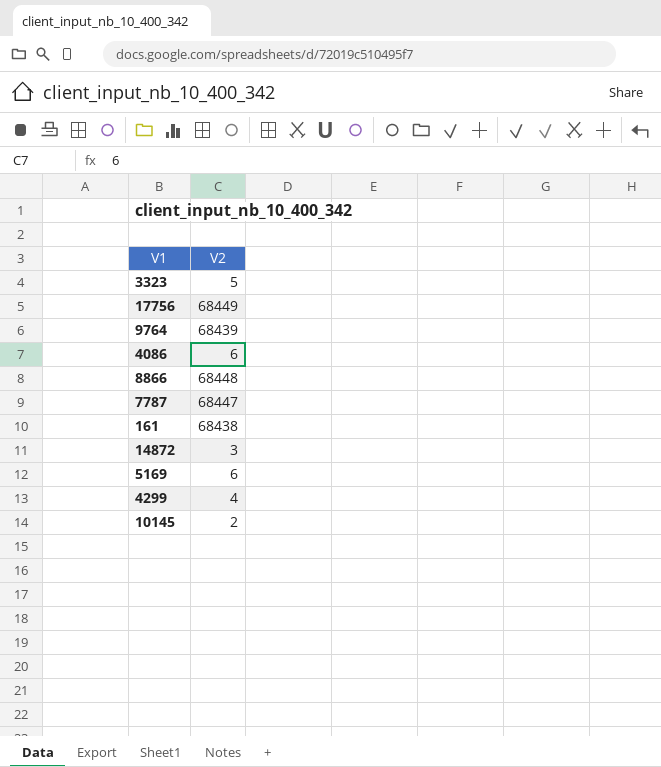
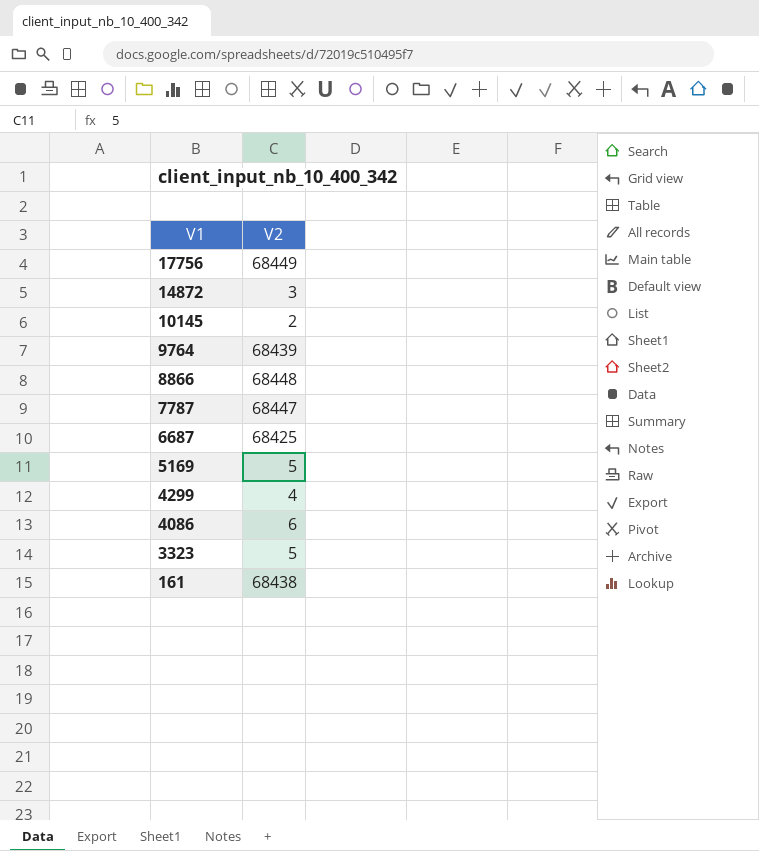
row order: none -> V1 descending
row 6687: none -> 68425
5169 | V2: 6 -> 5

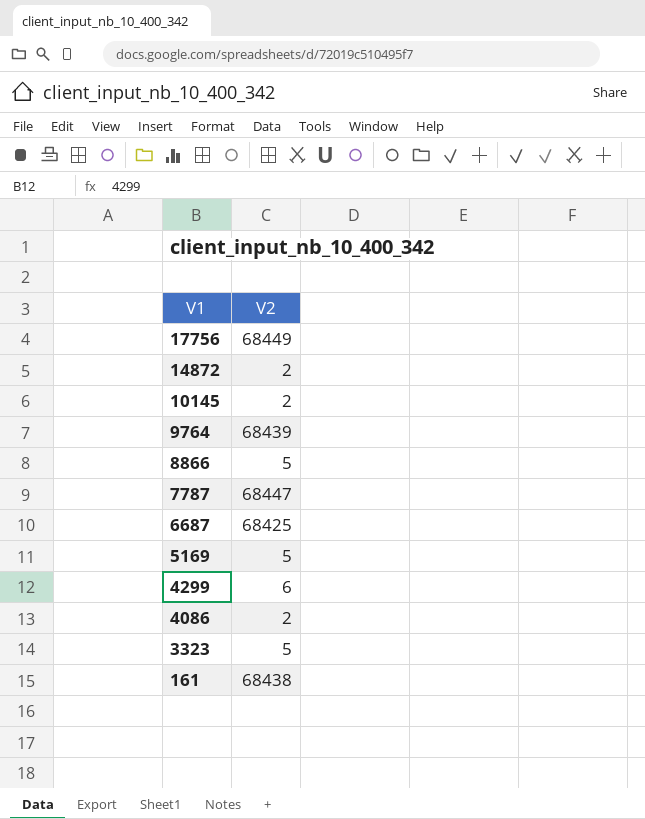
14872 | V2: 3 -> 2
8866 | V2: 68448 -> 5
4299 | V2: 4 -> 6
4086 | V2: 6 -> 2

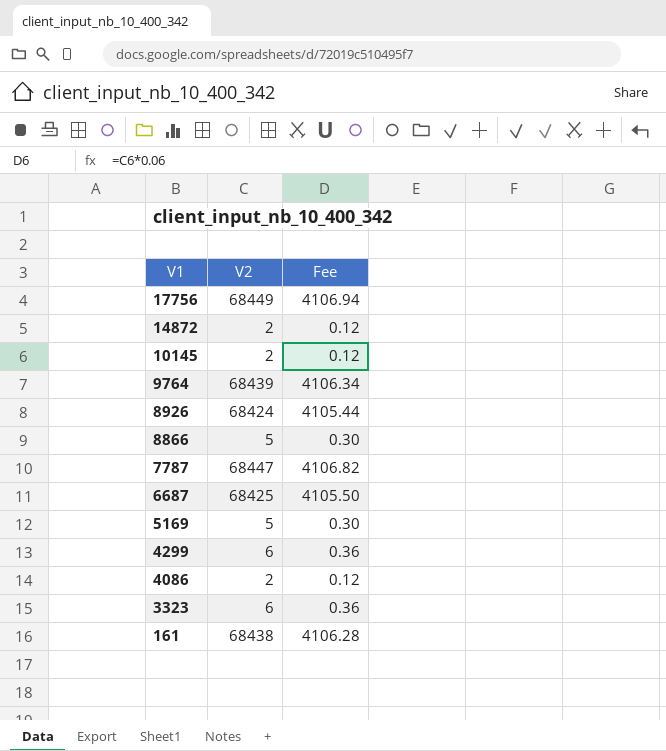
column Fee | formula: none -> [V2] * 0.06
row 8926: none -> 68424 | 4105.44
3323 | V2: 5 -> 6

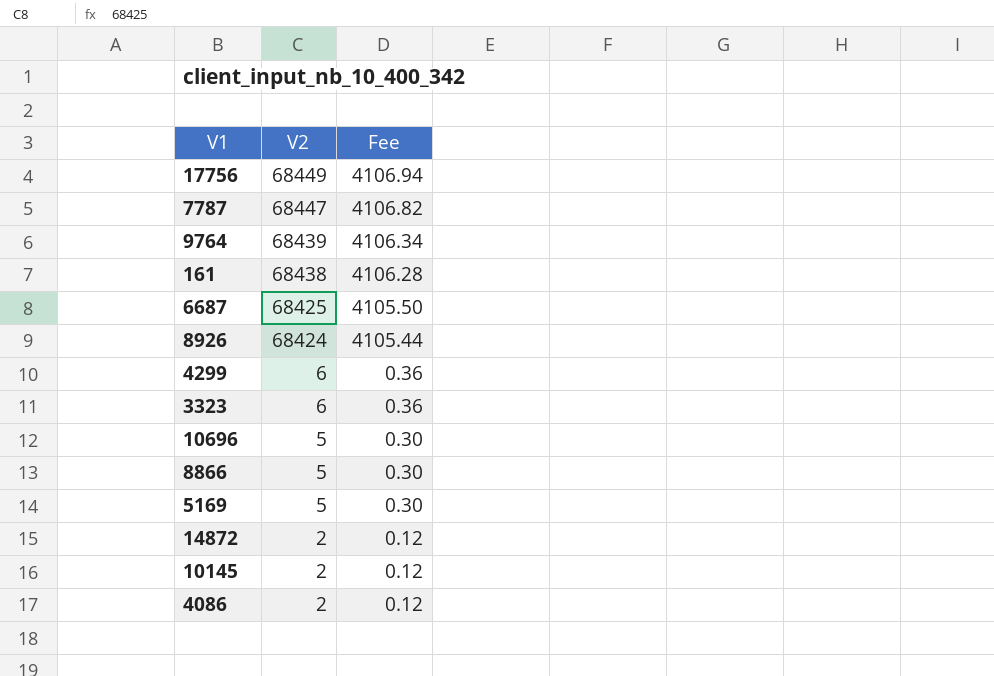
row order: V1 descending -> V2 descending
row 10696: none -> 5 | 0.30

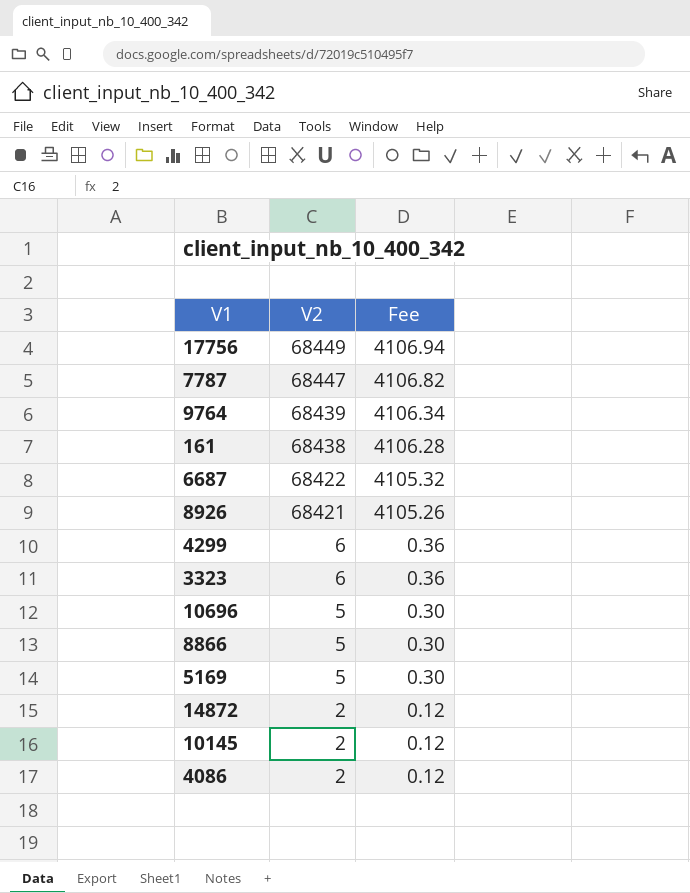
6687 | V2: 68425 -> 68422
6687 | Fee: 4105.50 -> 4105.32
8926 | V2: 68424 -> 68421
8926 | Fee: 4105.44 -> 4105.26

